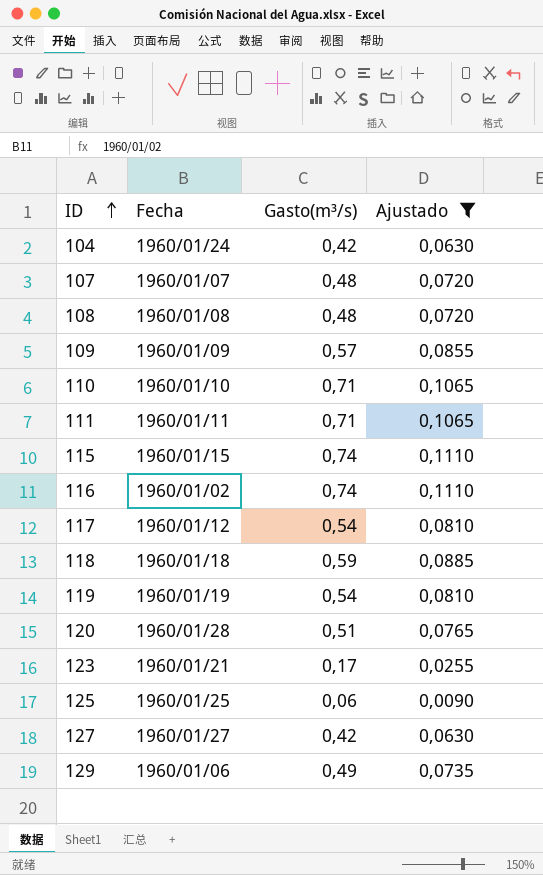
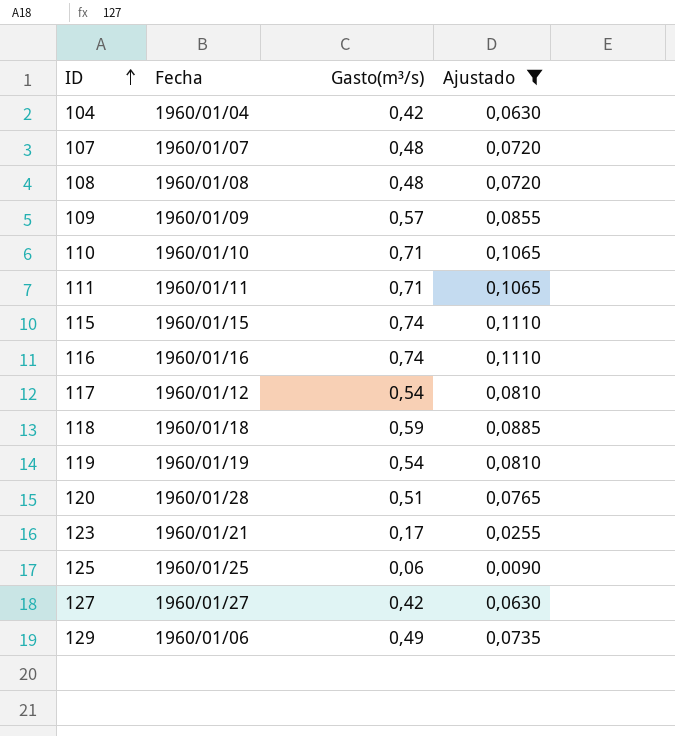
104 | Fecha: 1960/01/24 -> 1960/01/04
116 | Fecha: 1960/01/02 -> 1960/01/16

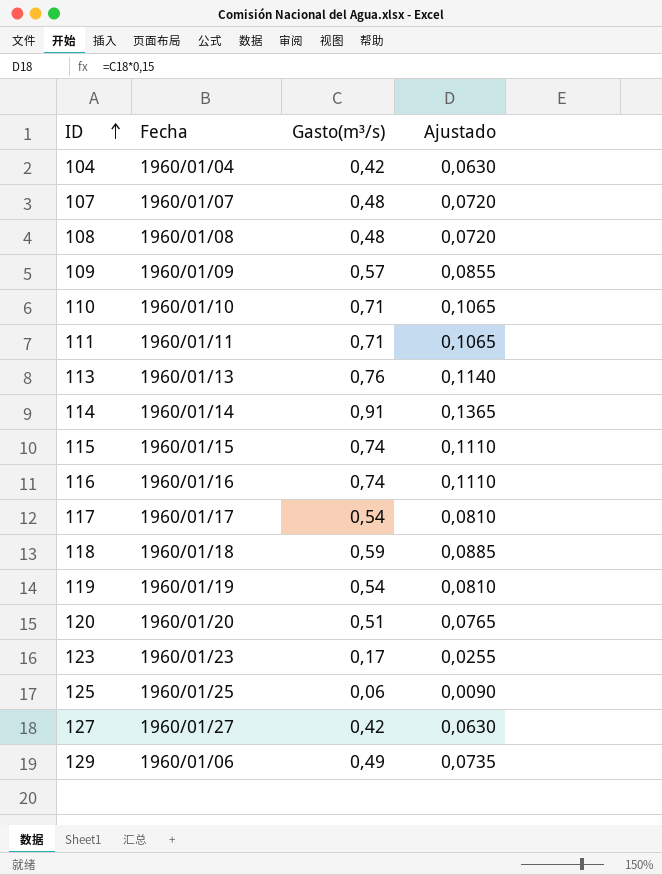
filter: Ajustado <= 0,1110 -> none
117 | Fecha: 1960/01/12 -> 1960/01/17
120 | Fecha: 1960/01/28 -> 1960/01/20
123 | Fecha: 1960/01/21 -> 1960/01/23

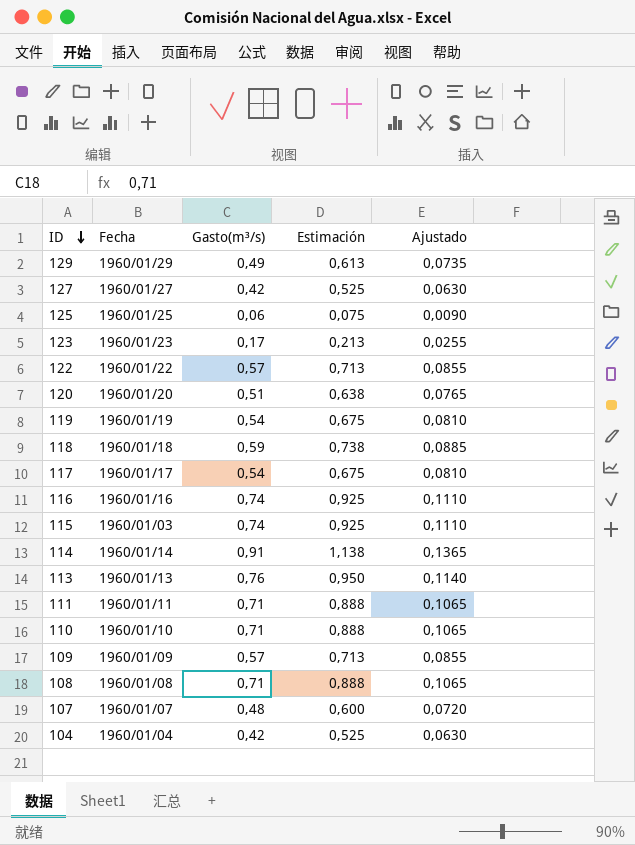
row order: ID ascending -> ID descending
column Estimación | formula: none -> [Gasto(m³/s)] * 1,25
129 | Fecha: 1960/01/06 -> 1960/01/29
row 122: none -> 1960/01/22 | 0,57 | 0,713 | 0,0855
115 | Fecha: 1960/01/15 -> 1960/01/03
108 | Gasto(m³/s): 0,48 -> 0,71
108 | Ajustado: 0,0720 -> 0,1065

